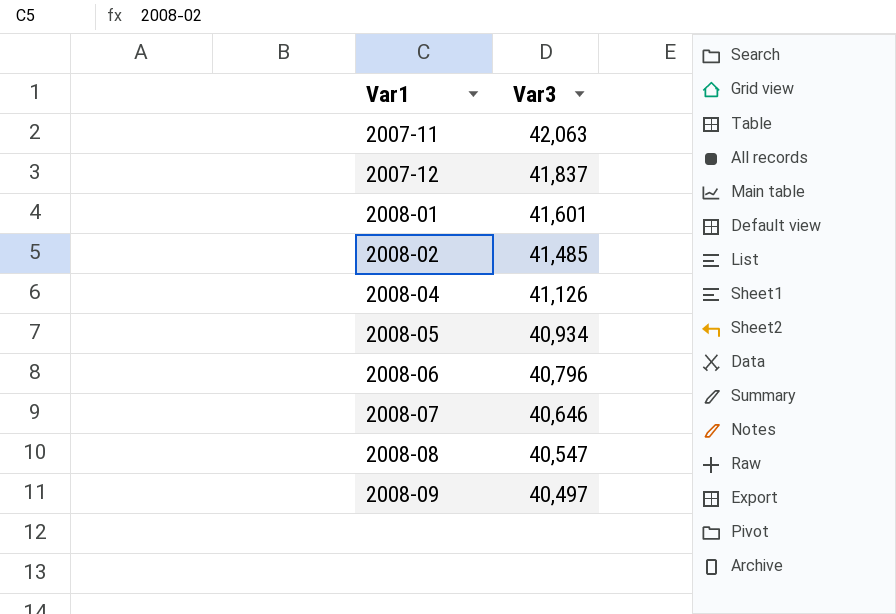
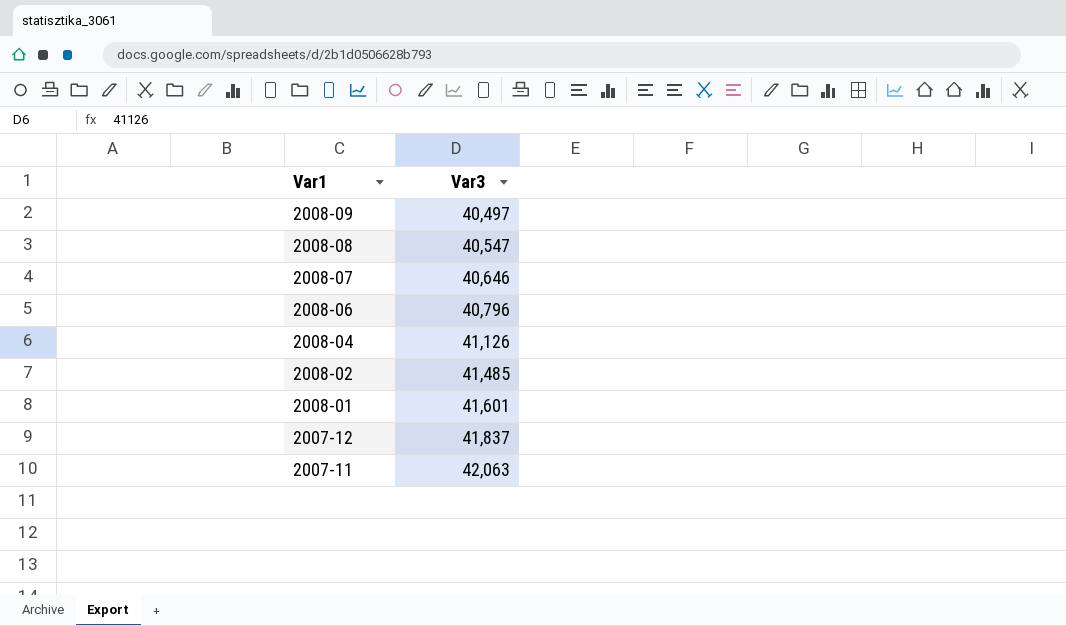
row order: Var1 ascending -> Var1 descending
row 2008-05: 40,934 -> none

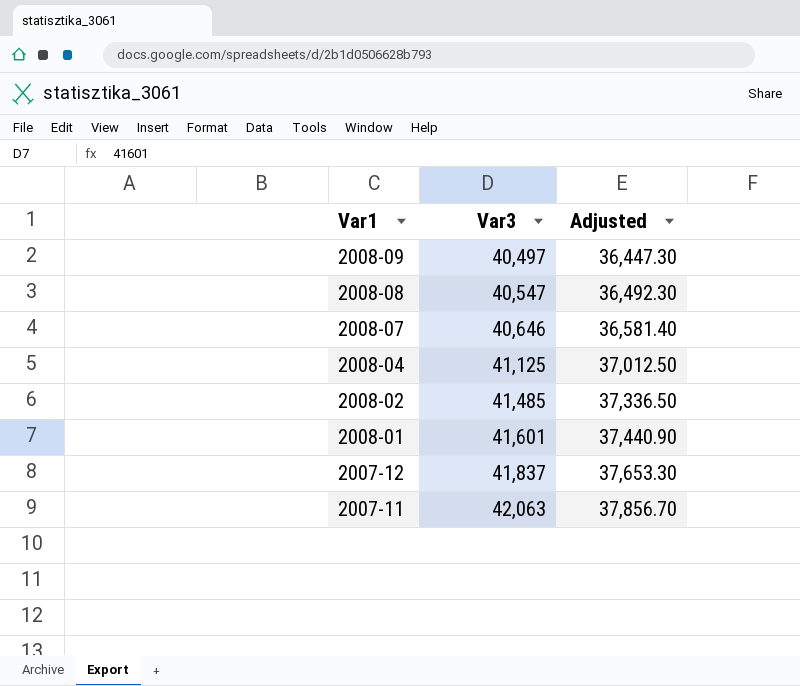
column Adjusted | formula: none -> [Var3] * 0.9
row 2008-06: 40,796 -> none
2008-04 | Var3: 41,126 -> 41,125

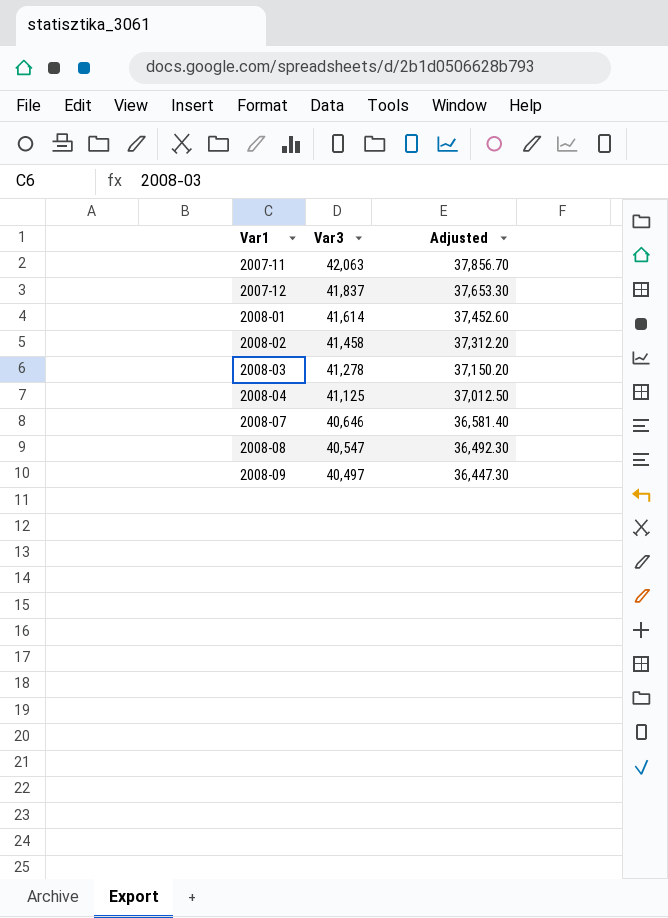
row order: Var1 descending -> Var1 ascending
2008-01 | Var3: 41,601 -> 41,614
2008-01 | Adjusted: 37,440.90 -> 37,452.60
2008-02 | Var3: 41,485 -> 41,458
2008-02 | Adjusted: 37,336.50 -> 37,312.20
row 2008-03: none -> 41,278 | 37,150.20

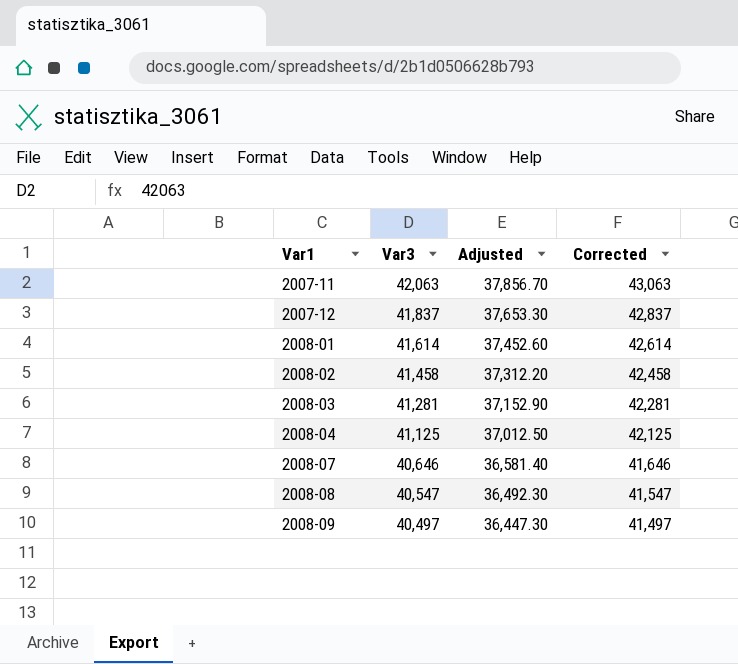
column Corrected | formula: none -> [Var3] + 1000
2008-03 | Var3: 41,278 -> 41,281
2008-03 | Adjusted: 37,150.20 -> 37,152.90

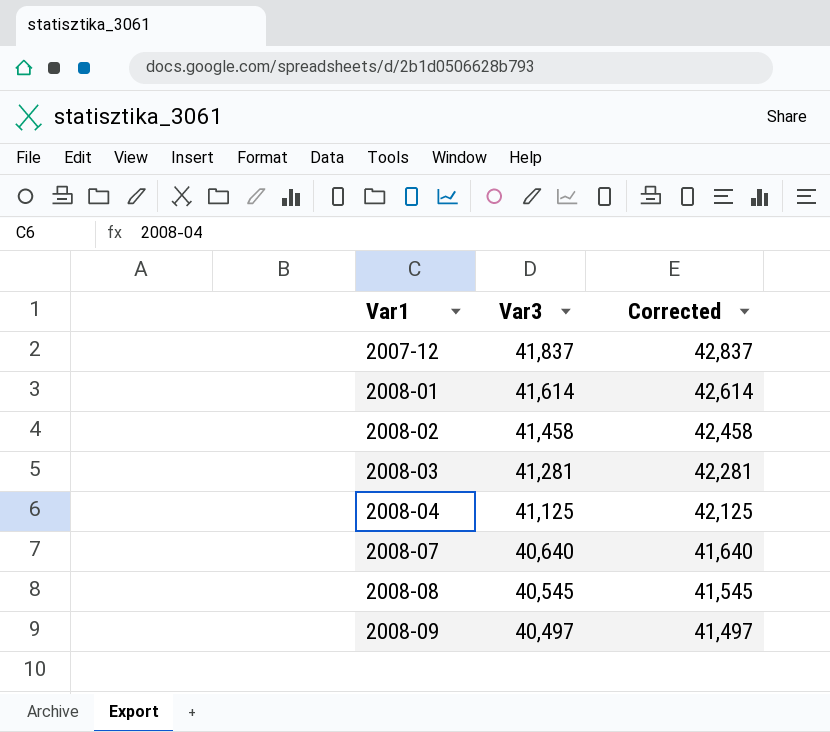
column Adjusted | formula: [Var3] * 0.9 -> none
row 2007-11: 42,063 | 37,856.70 | 43,063 -> none
2008-07 | Var3: 40,646 -> 40,640
2008-07 | Corrected: 41,646 -> 41,640
2008-08 | Var3: 40,547 -> 40,545
2008-08 | Corrected: 41,547 -> 41,545

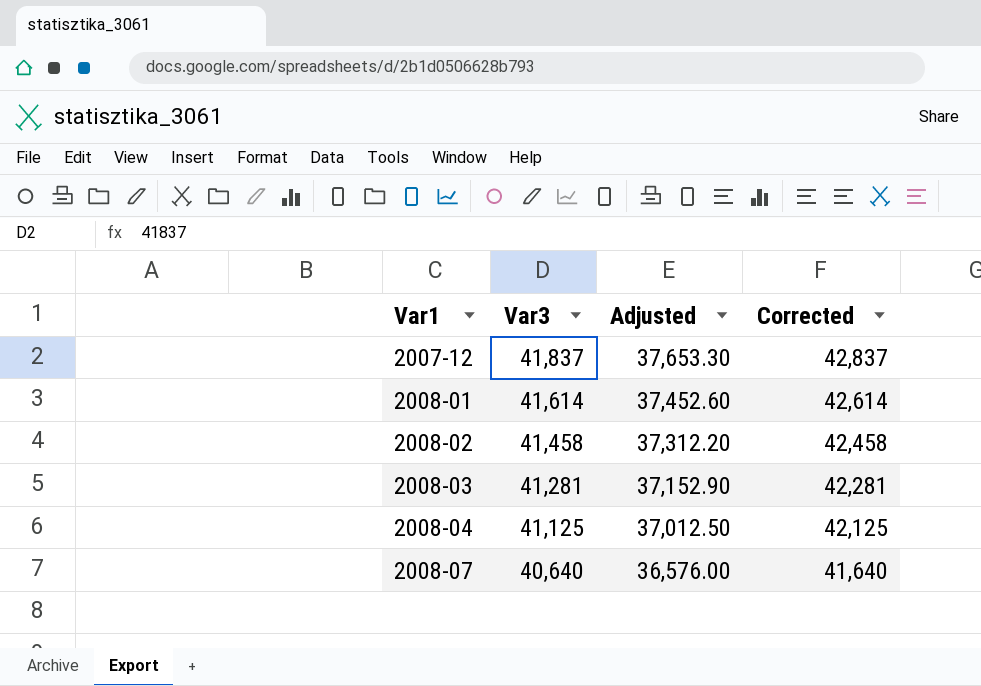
column Adjusted | formula: none -> [Var3] * 0.9
row 2008-08: 40,545 | 41,545 -> none
row 2008-09: 40,497 | 41,497 -> none

